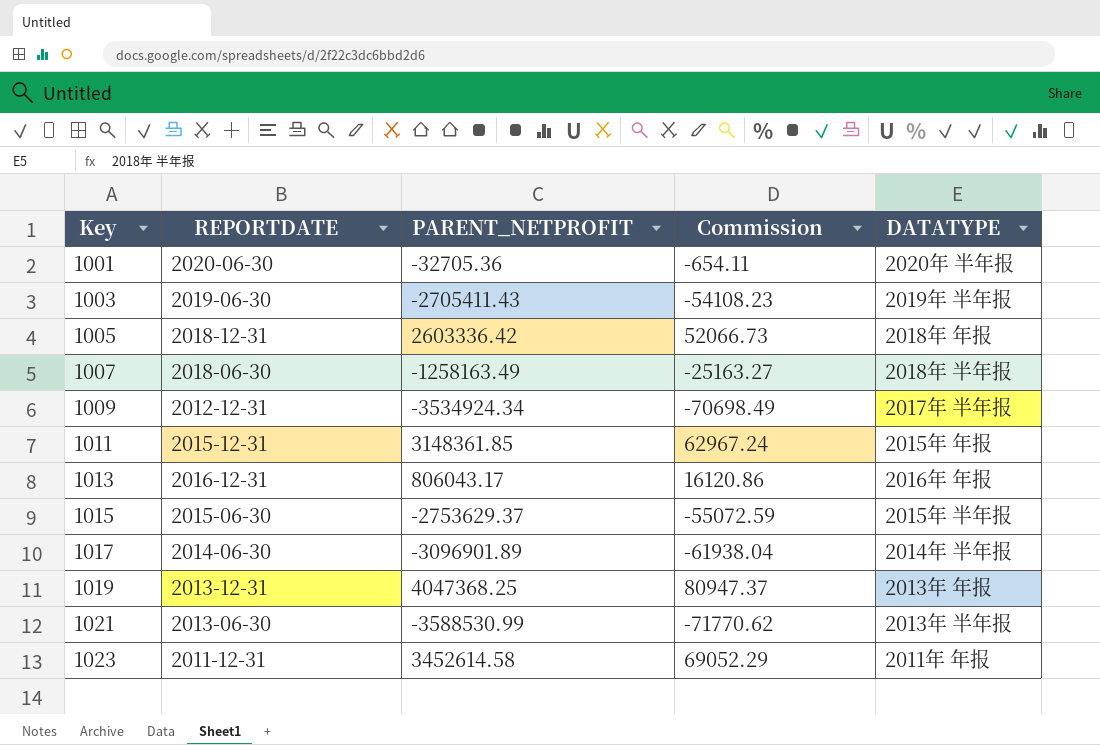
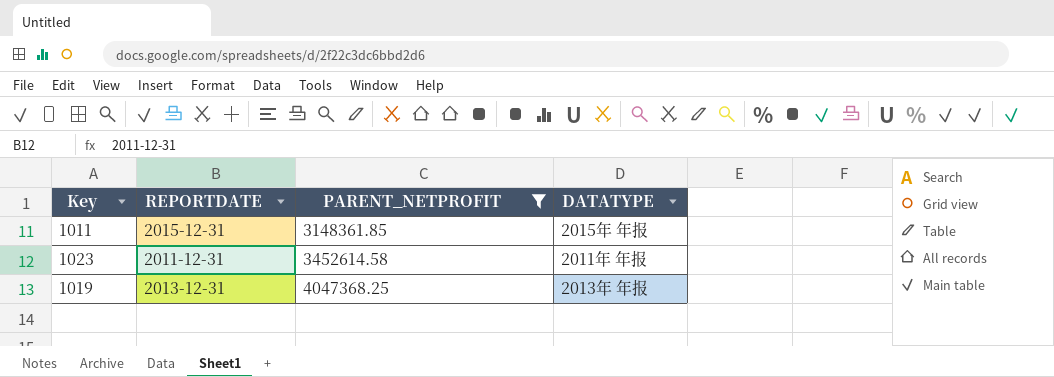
filter: none -> PARENT_NETPROFIT >= 3148361.85
row order: Key ascending -> PARENT_NETPROFIT ascending
column Commission | formula: [PARENT_NETPROFIT] * 0.02 -> none

